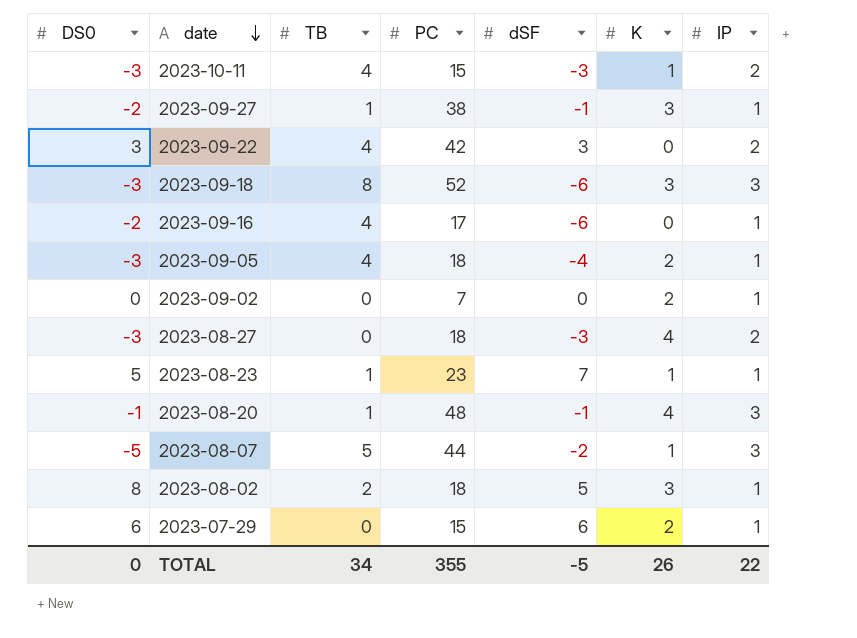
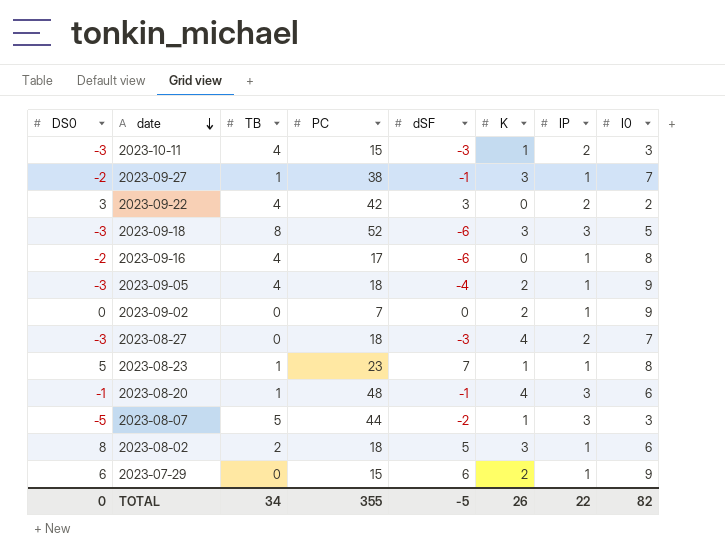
column I0 | position: none -> 8

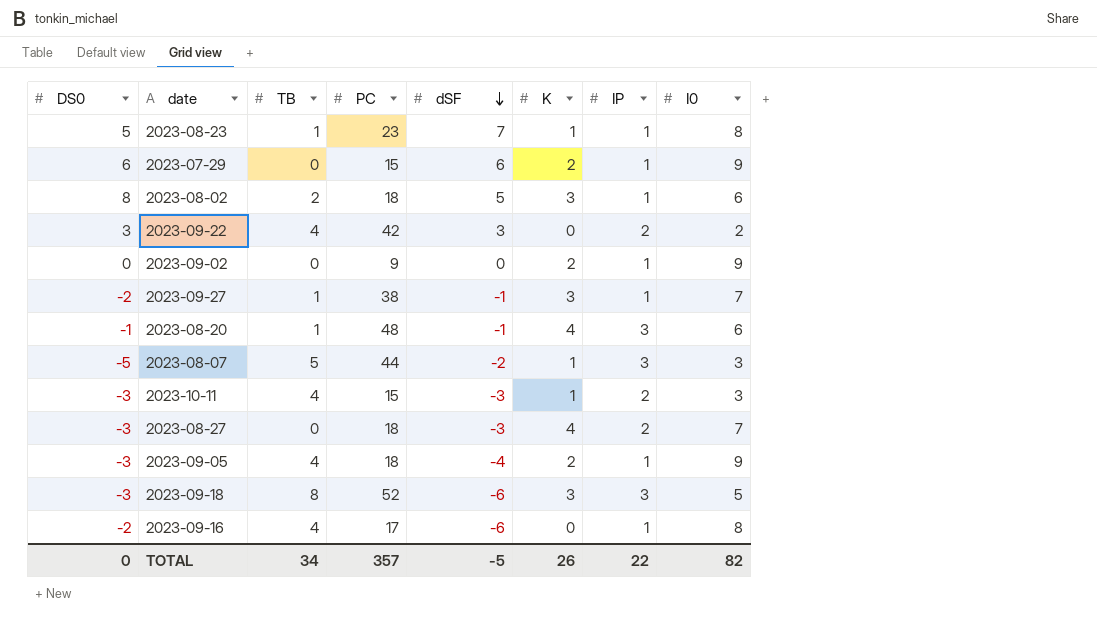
row order: date descending -> dSF descending
2023-09-02 | PC: 7 -> 9
TOTAL | PC: 355 -> 357

